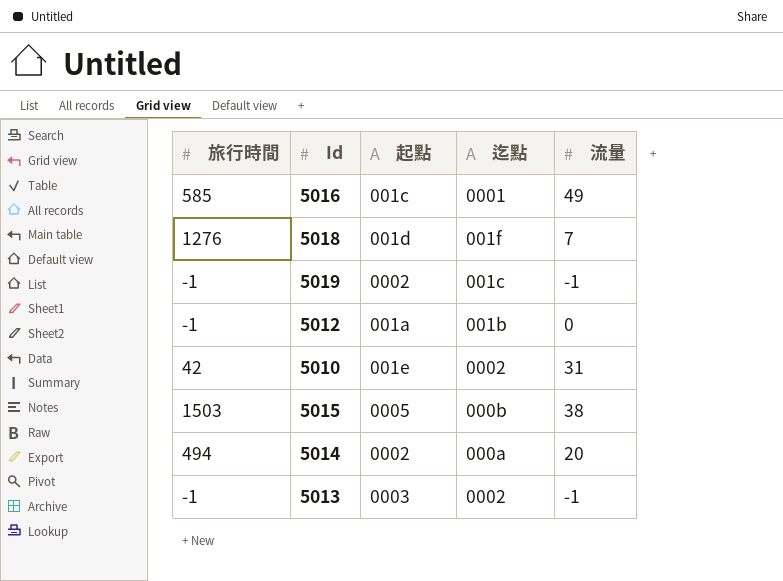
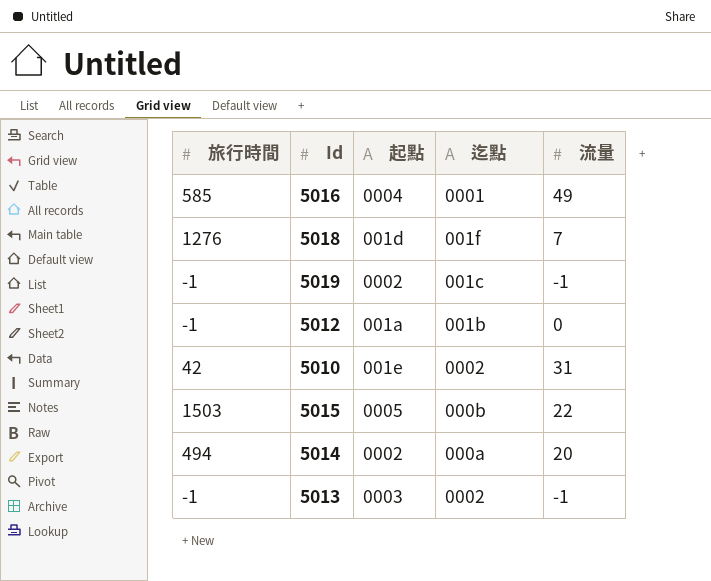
5016 | 起點: 001c -> 0004
5015 | 流量: 38 -> 22

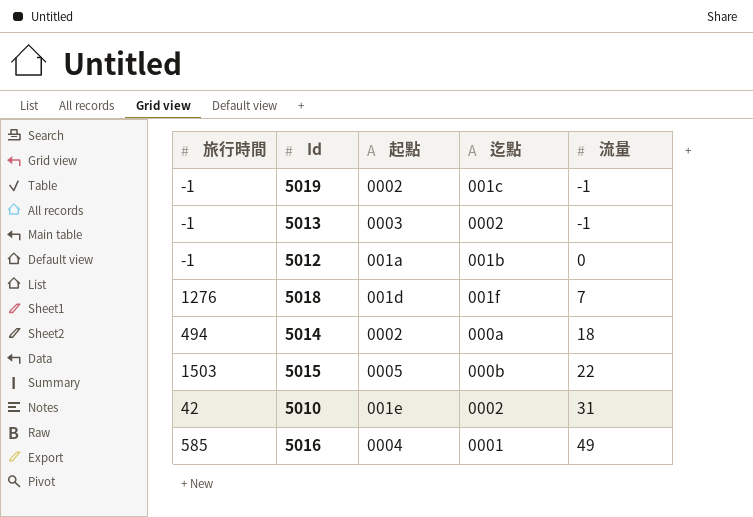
row order: none -> 流量 ascending
5014 | 流量: 20 -> 18

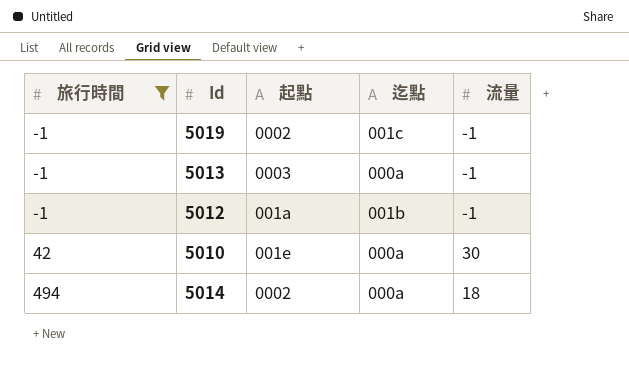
filter: none -> 旅行時間 <= 494
row order: 流量 ascending -> 旅行時間 ascending
5013 | 迄點: 0002 -> 000a
5012 | 流量: 0 -> -1
5010 | 迄點: 0002 -> 000a
5010 | 流量: 31 -> 30

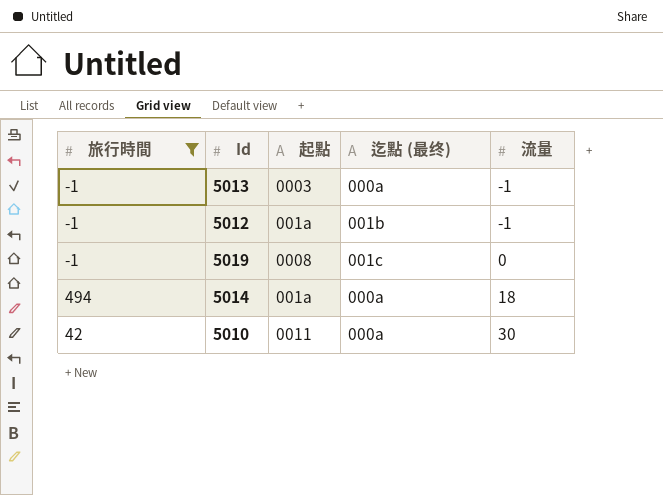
row order: 旅行時間 ascending -> 流量 ascending
column name: 迄點 -> 迄點 (最终)
5019 | 起點: 0002 -> 0008
5019 | 流量: -1 -> 0
5014 | 起點: 0002 -> 001a
5010 | 起點: 001e -> 0011

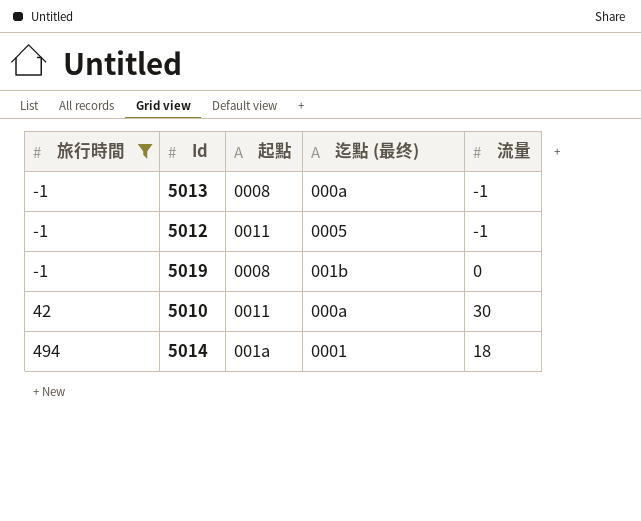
row order: 流量 ascending -> 旅行時間 ascending
5013 | 起點: 0003 -> 0008
5012 | 起點: 001a -> 0011
5012 | 迄點 (最终): 001b -> 0005
5019 | 迄點 (最终): 001c -> 001b
5014 | 迄點 (最终): 000a -> 0001

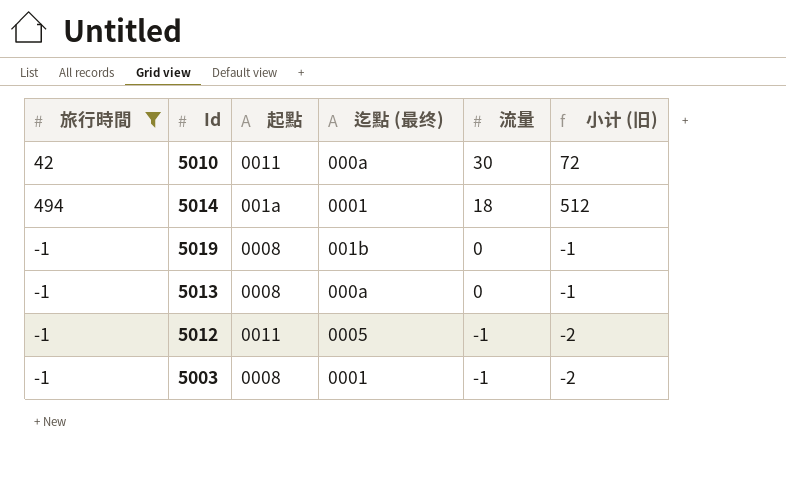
row order: 旅行時間 ascending -> 流量 descending
column 小计 (旧) | formula: none -> [旅行時間] + [流量]
5013 | 流量: -1 -> 0
row 5003: none -> -1 | 0008 | 0001 | -1 | -2

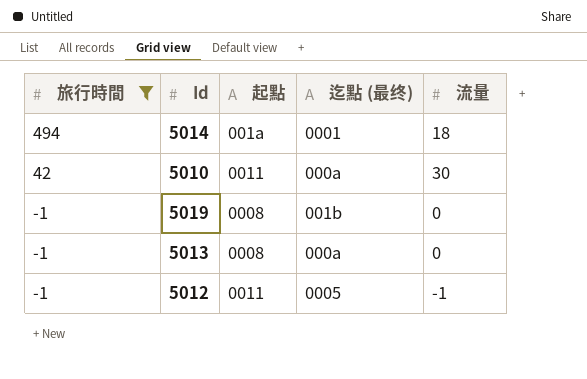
row order: 流量 descending -> 旅行時間 descending
column 小计 (旧) | formula: [旅行時間] + [流量] -> none
row 5003: -1 | 0008 | 0001 | -1 | -2 -> none

